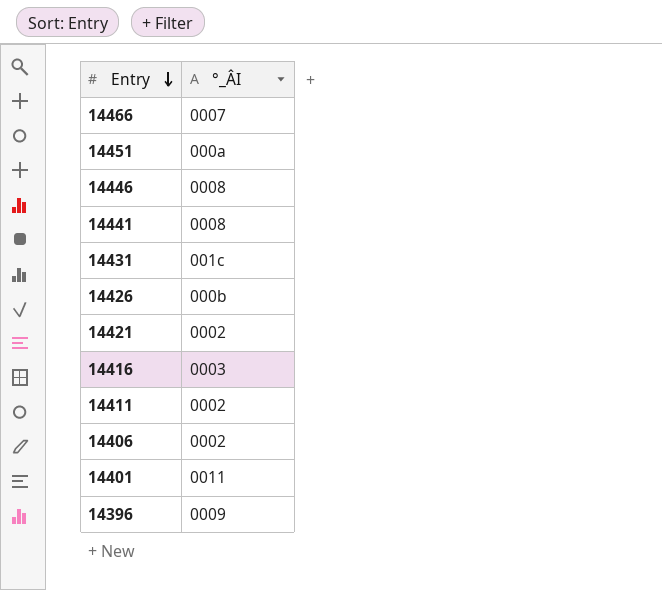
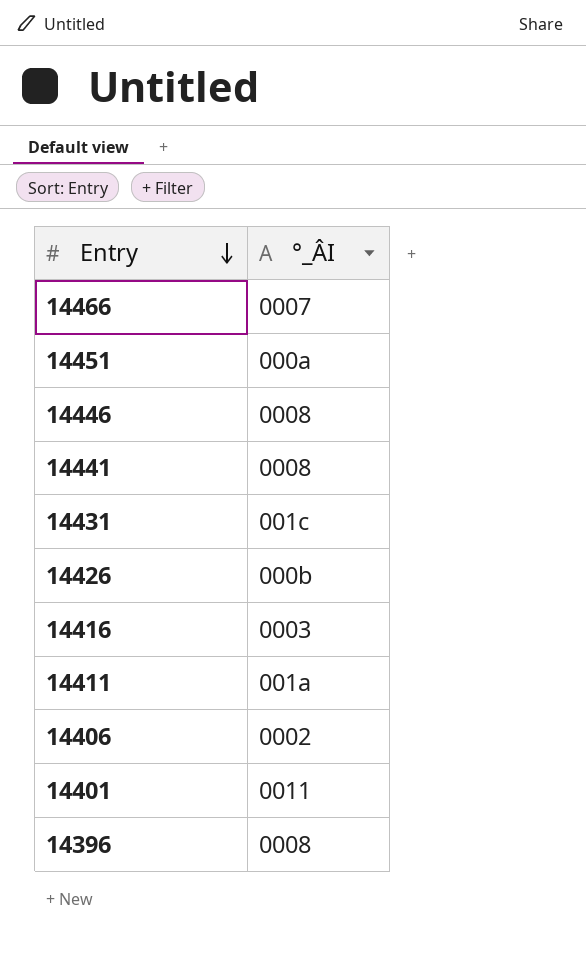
row 14421: 0002 -> none
14411 | °_ÂI: 0002 -> 001a
14396 | °_ÂI: 0009 -> 0008

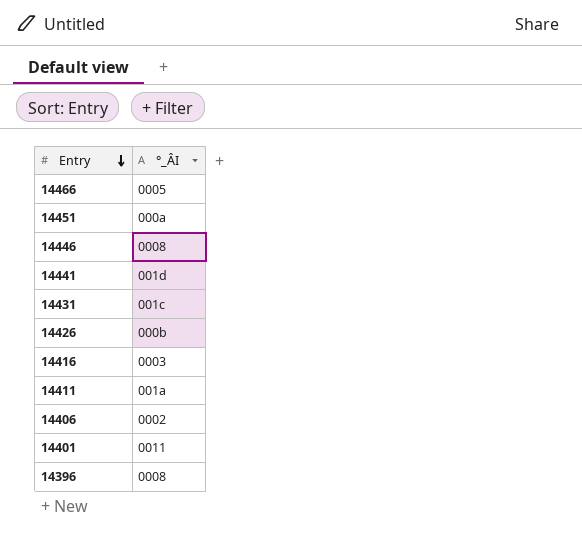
14466 | °_ÂI: 0007 -> 0005
14441 | °_ÂI: 0008 -> 001d

